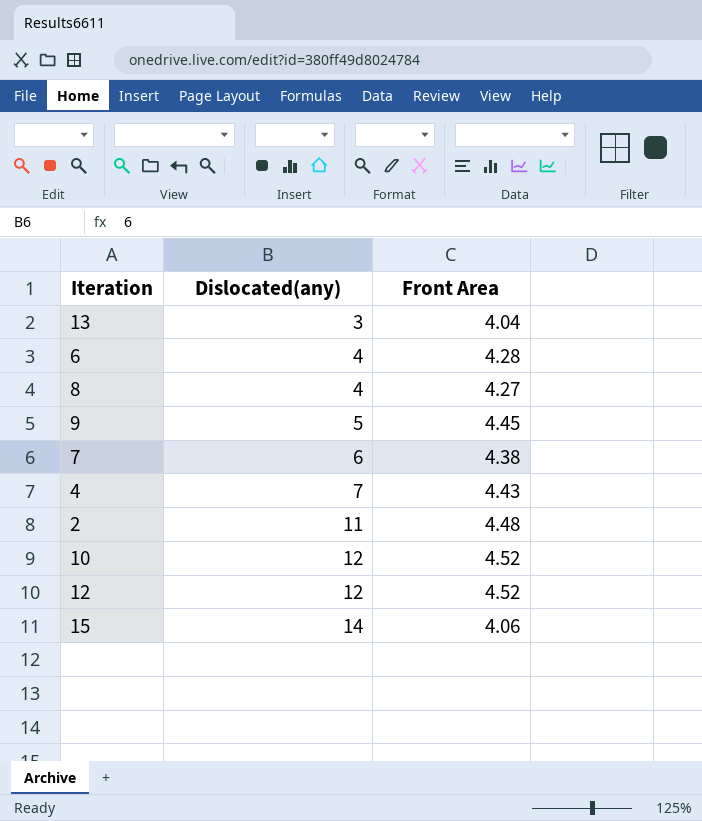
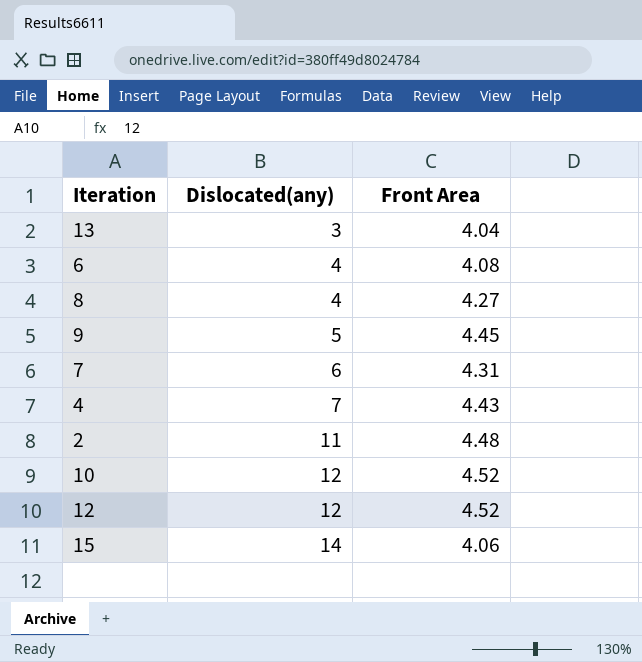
6 | Front Area: 4.28 -> 4.08
7 | Front Area: 4.38 -> 4.31

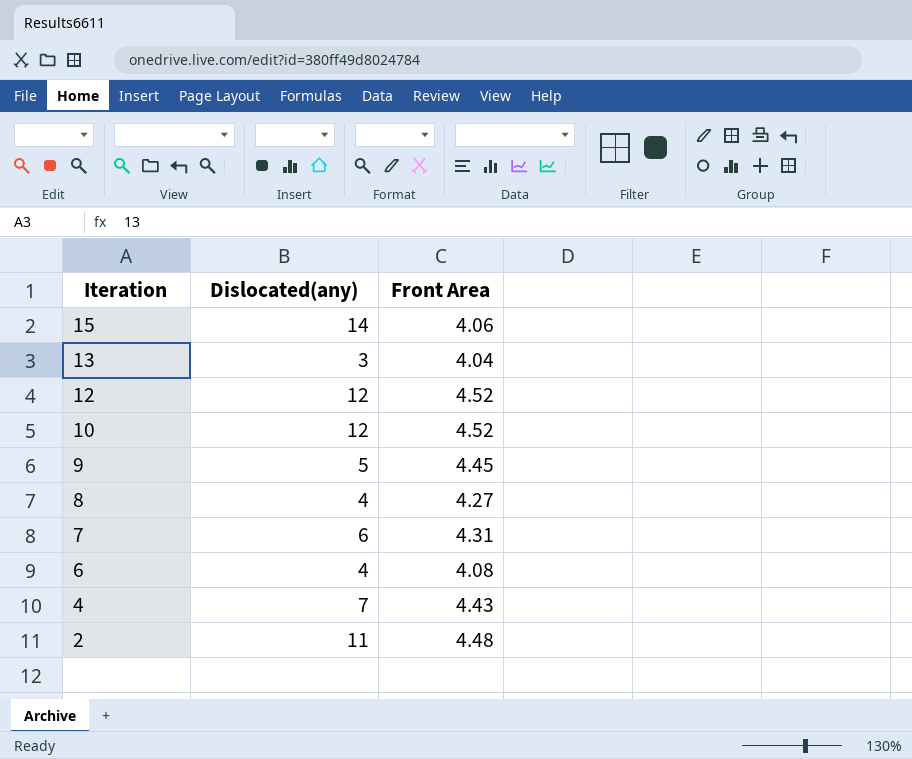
row order: Dislocated(any) ascending -> Iteration descending

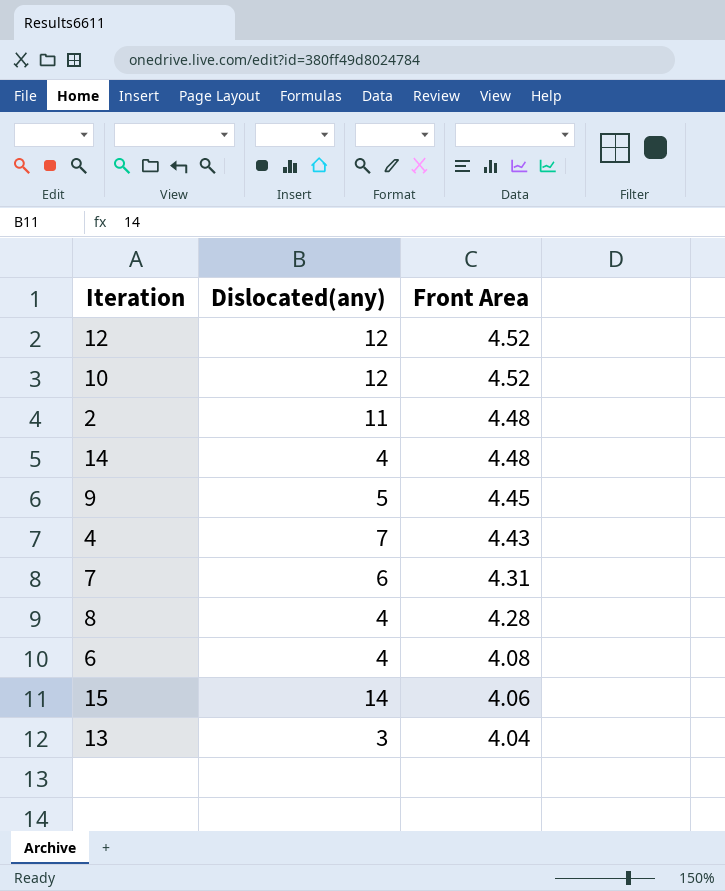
row order: Iteration descending -> Front Area descending
row 14: none -> 4 | 4.48
8 | Front Area: 4.27 -> 4.28

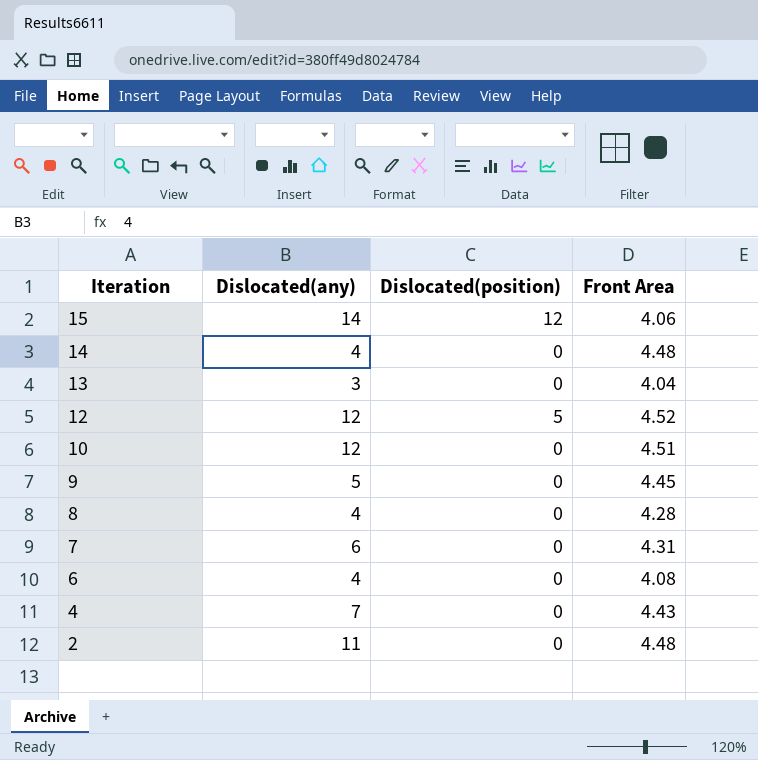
row order: Front Area descending -> Iteration descending
column Dislocated(position) | position: none -> 3
10 | Front Area: 4.52 -> 4.51

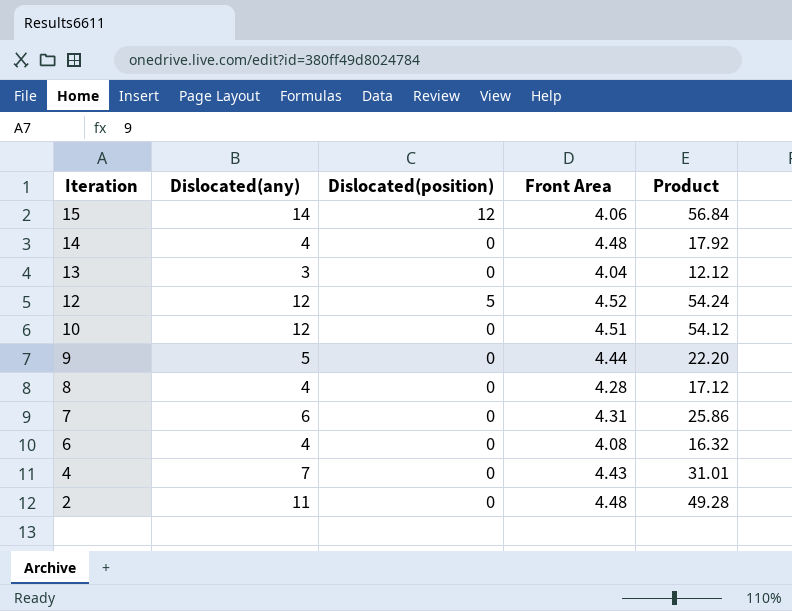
column Product | formula: none -> [Dislocated(any)] * [Front Area]
9 | Front Area: 4.45 -> 4.44

